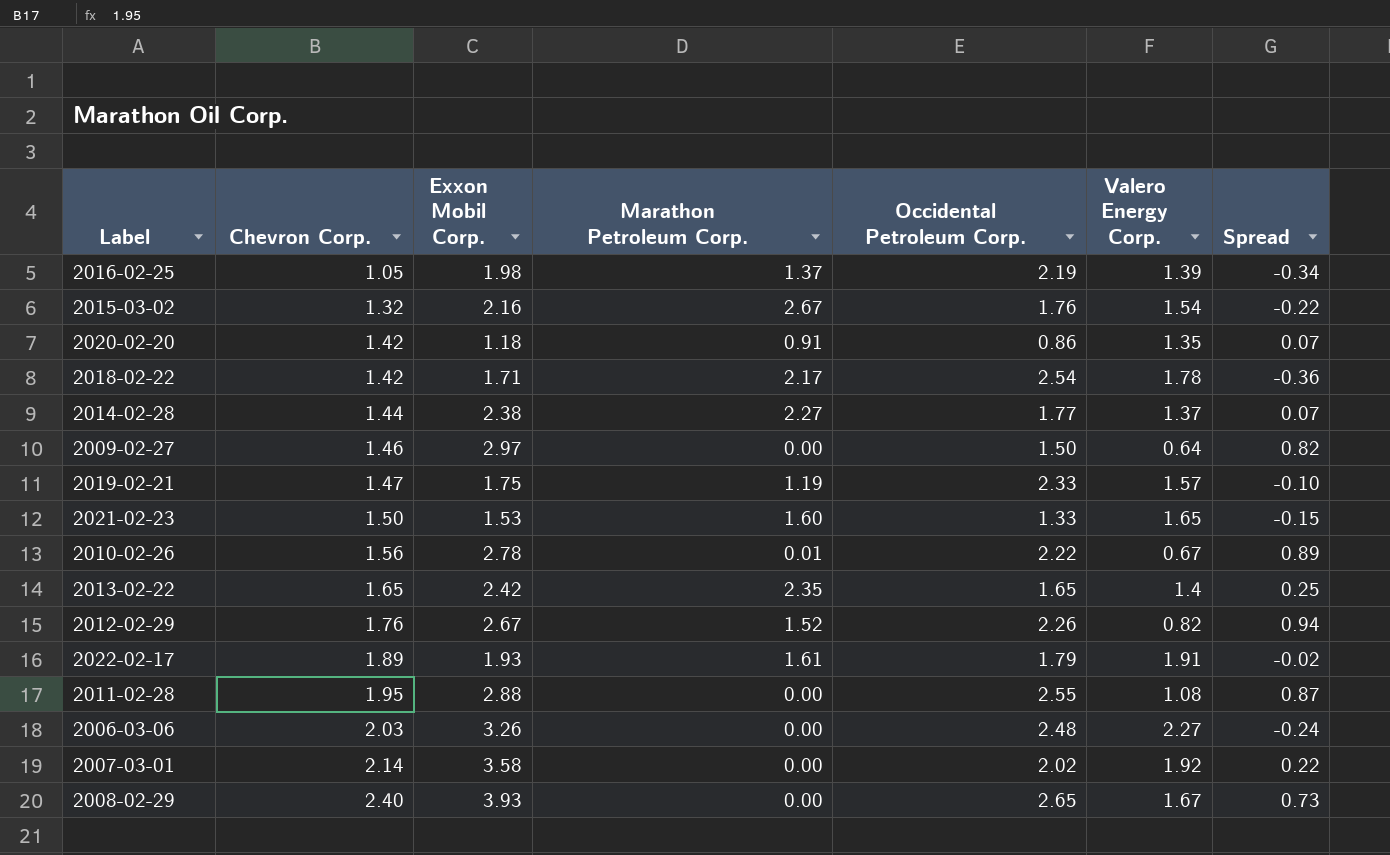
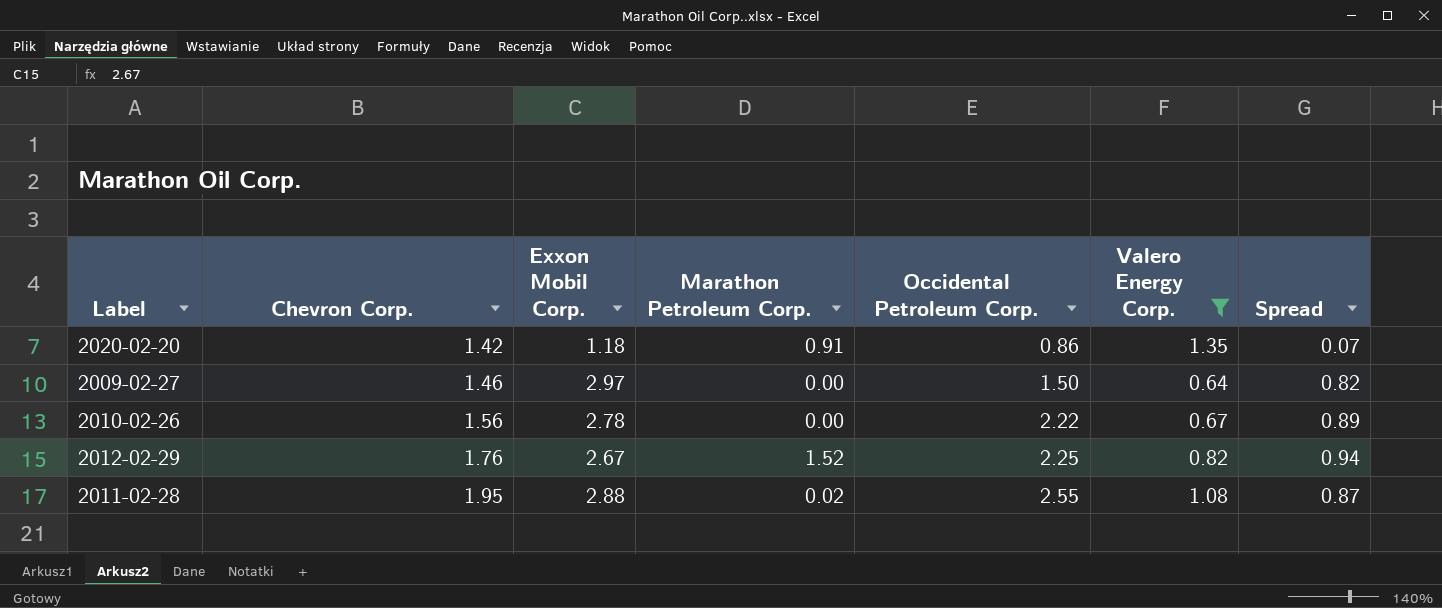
filter: none -> Valero Energy Corp. <= 1.35
2010-02-26 | Marathon Petroleum Corp.: 0.01 -> 0.00
2012-02-29 | Occidental Petroleum Corp.: 2.26 -> 2.25
2011-02-28 | Marathon Petroleum Corp.: 0.00 -> 0.02

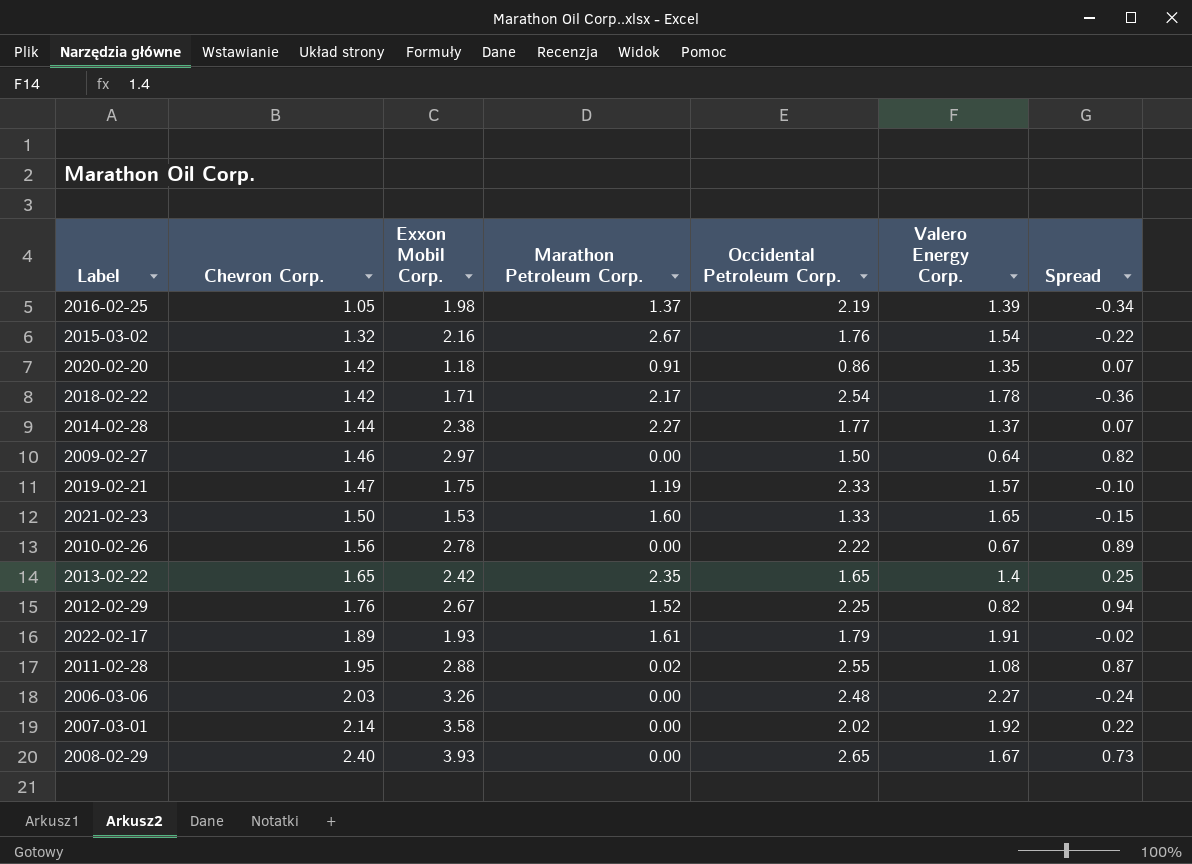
filter: Valero Energy Corp. <= 1.35 -> none

